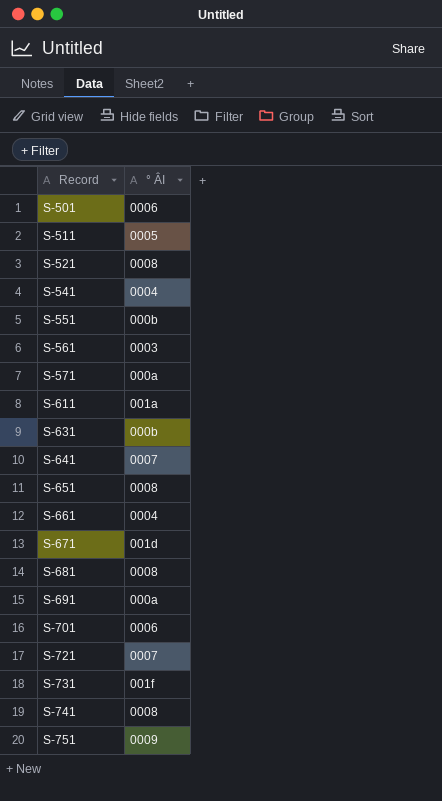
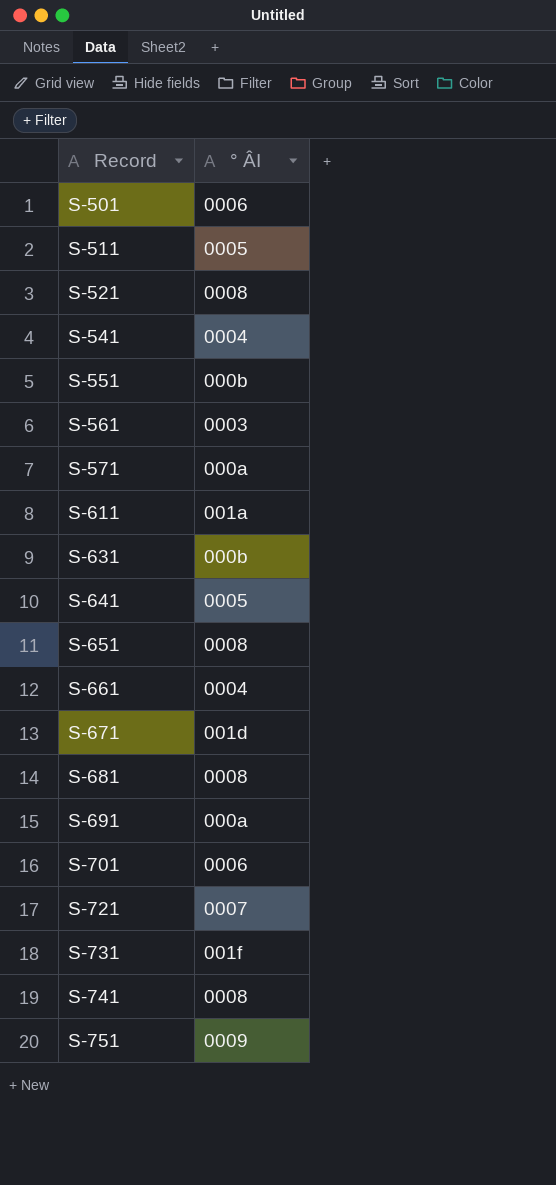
S-641 | ° ÂI: 0007 -> 0005

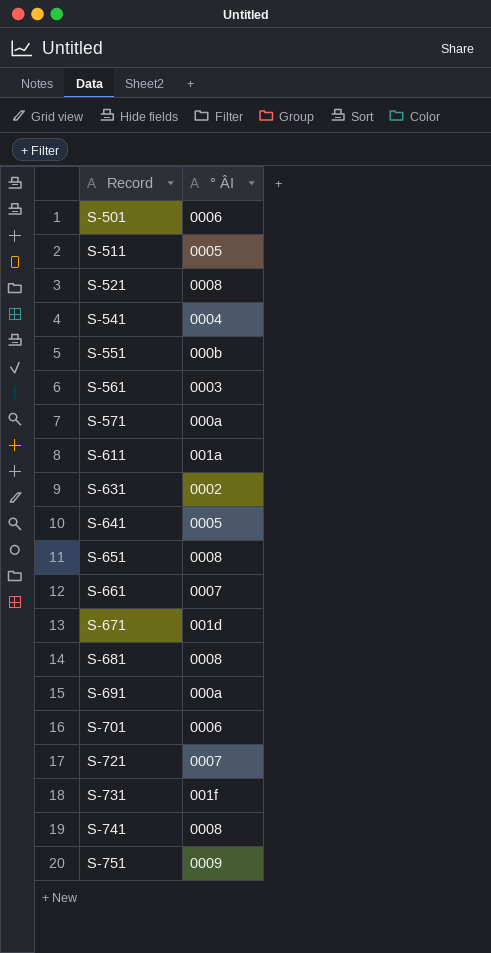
S-631 | ° ÂI: 000b -> 0002
S-661 | ° ÂI: 0004 -> 0007

